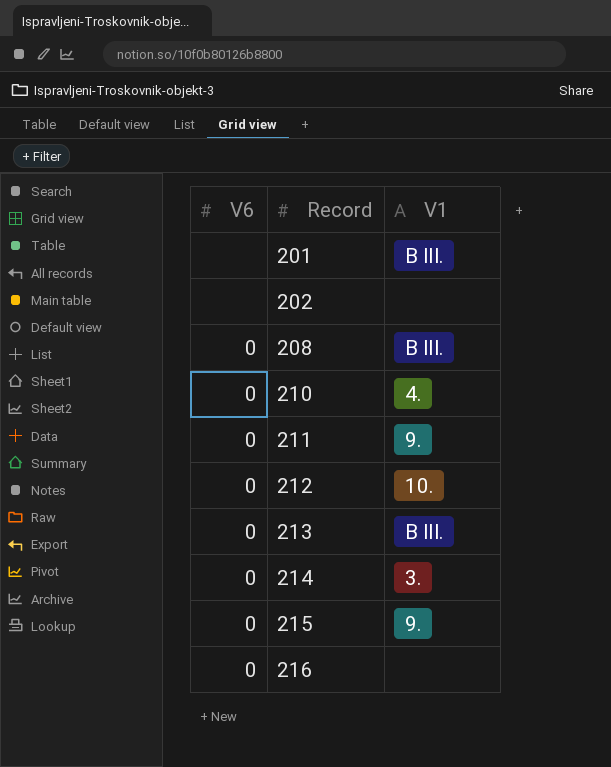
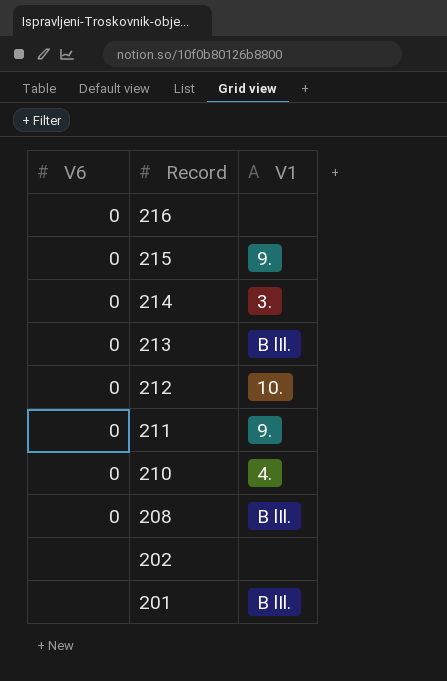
row order: Record ascending -> Record descending

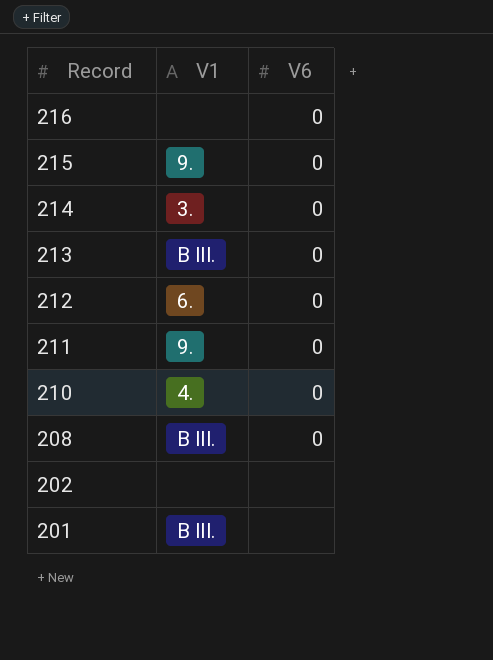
column V6 | position: 1 -> 3
212 | V1: 10. -> 6.

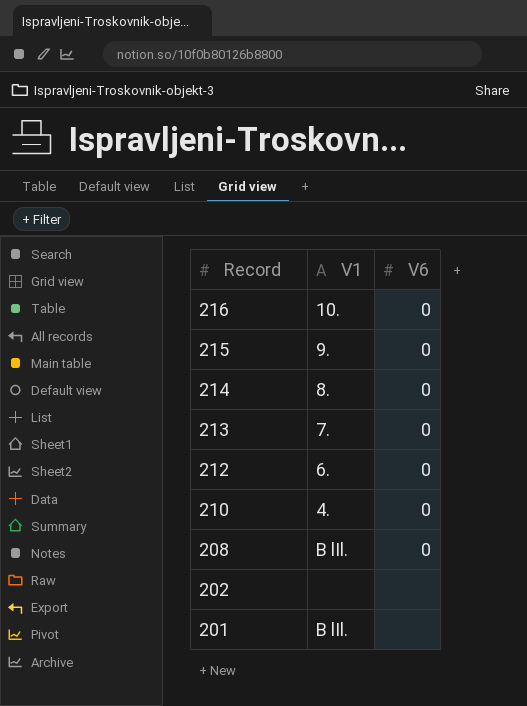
row 211: 9. | 0 -> none
216 | V1: none -> 10.
214 | V1: 3. -> 8.
213 | V1: B lIl. -> 7.

